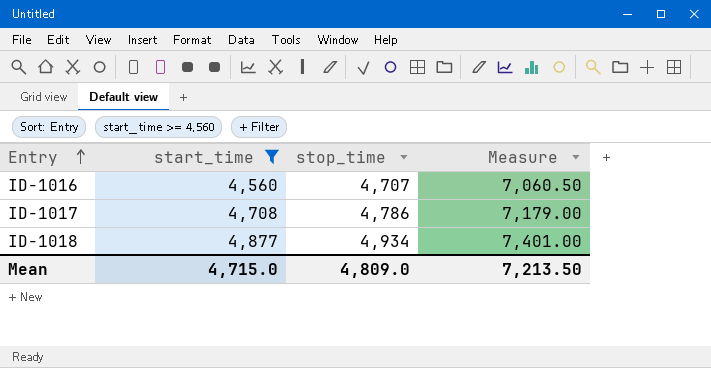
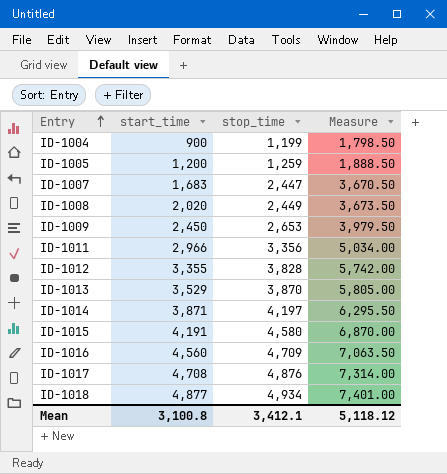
filter: start_time >= 4,560 -> none
ID-1016 | stop_time: 4,707 -> 4,709
ID-1016 | Measure: 7,060.50 -> 7,063.50
ID-1017 | stop_time: 4,786 -> 4,876
ID-1017 | Measure: 7,179.00 -> 7,314.00
Mean | start_time: 4,715.0 -> 3,100.8
Mean | stop_time: 4,809.0 -> 3,412.1
Mean | Measure: 7,213.50 -> 5,118.12

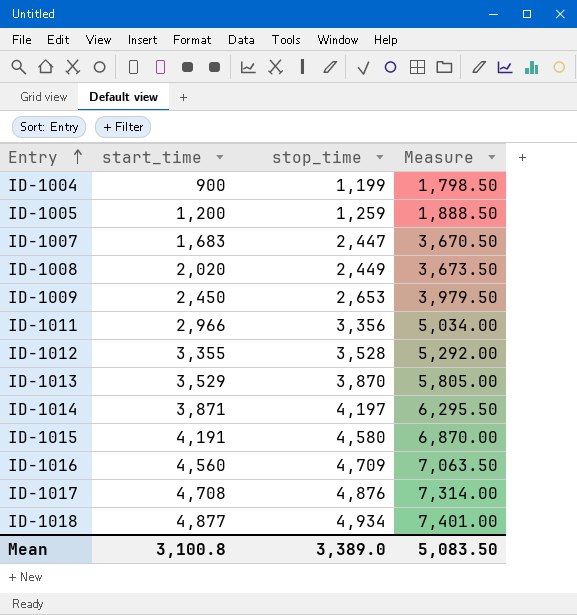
ID-1012 | stop_time: 3,828 -> 3,528
ID-1012 | Measure: 5,742.00 -> 5,292.00
Mean | stop_time: 3,412.1 -> 3,389.0
Mean | Measure: 5,118.12 -> 5,083.50

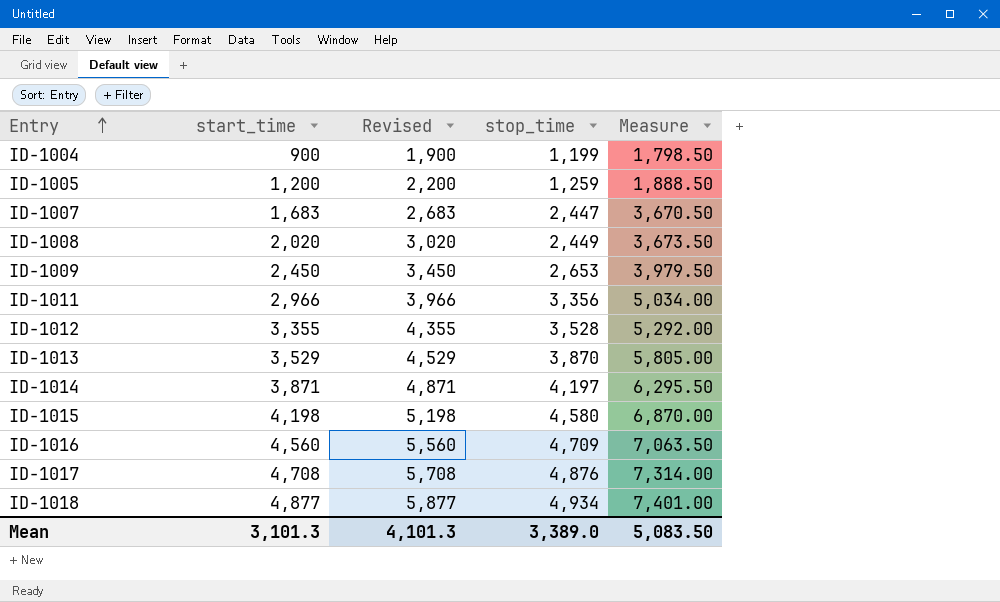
column Revised | formula: none -> [start_time] + 1000
ID-1015 | start_time: 4,191 -> 4,198
Mean | start_time: 3,100.8 -> 3,101.3

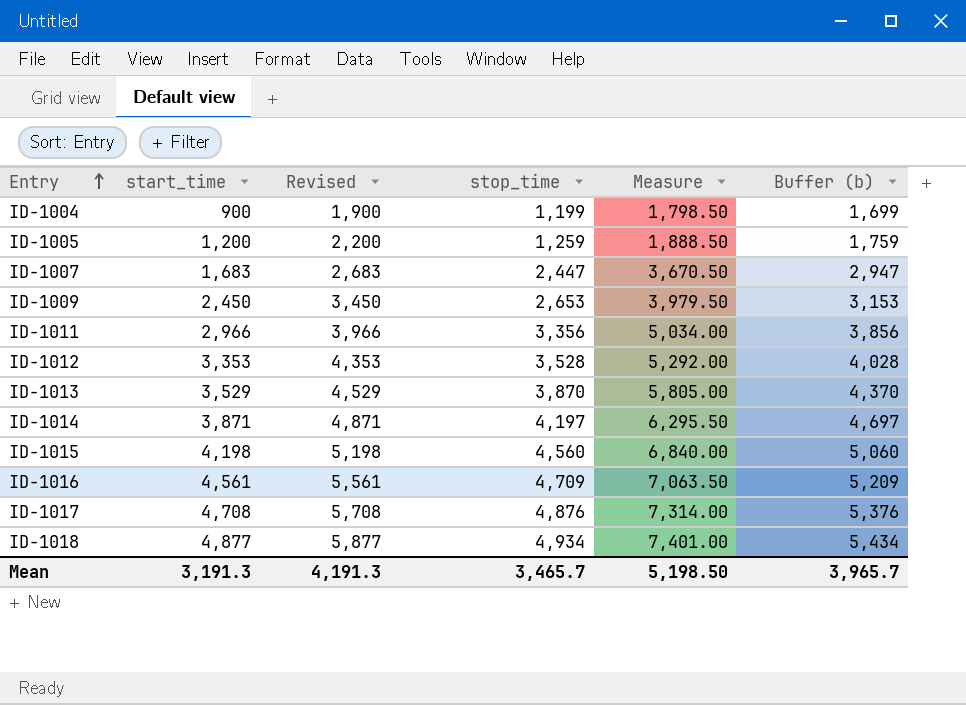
column Buffer (b) | formula: none -> [stop_time] + 500
row ID-1008: 2,020 | 3,020 | 2,449 | 3,673.50 -> none
ID-1012 | start_time: 3,355 -> 3,353
ID-1012 | Revised: 4,355 -> 4,353
ID-1015 | stop_time: 4,580 -> 4,560
ID-1015 | Measure: 6,870.00 -> 6,840.00
ID-1016 | start_time: 4,560 -> 4,561
ID-1016 | Revised: 5,560 -> 5,561
Mean | start_time: 3,101.3 -> 3,191.3
Mean | Revised: 4,101.3 -> 4,191.3
Mean | stop_time: 3,389.0 -> 3,465.7
Mean | Measure: 5,083.50 -> 5,198.50

